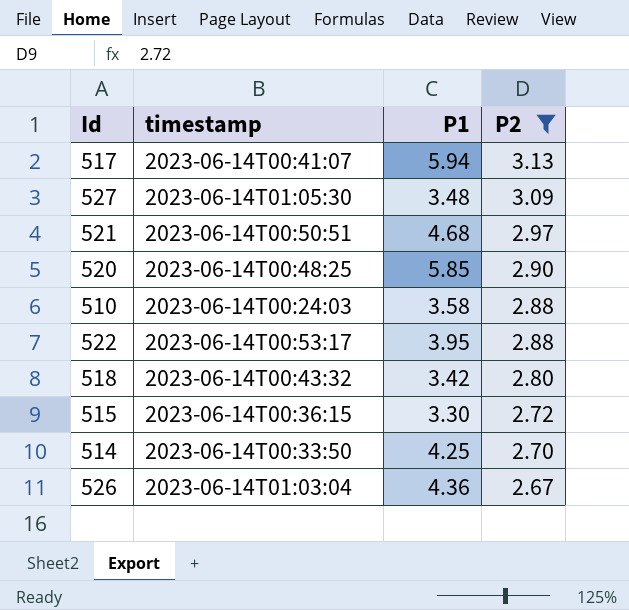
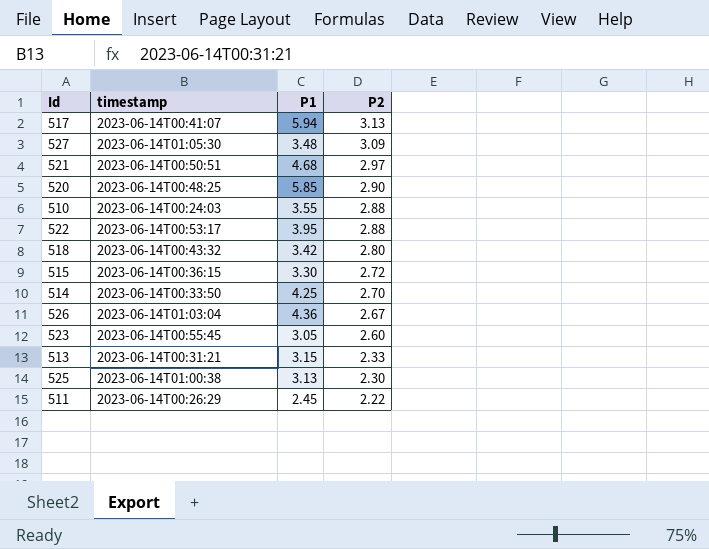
filter: P2 >= 2.67 -> none
510 | P1: 3.58 -> 3.55

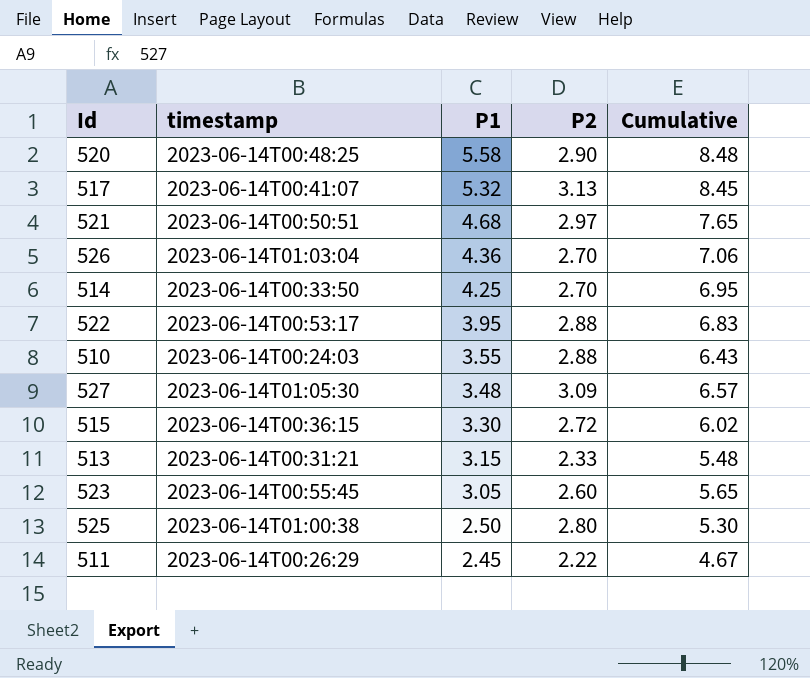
row order: P2 descending -> P1 descending
column Cumulative | formula: none -> [P1] + [P2]
row 518: 2023-06-14T00:43:32 | 3.42 | 2.80 -> none
520 | P1: 5.85 -> 5.58
517 | P1: 5.94 -> 5.32
526 | P2: 2.67 -> 2.70
525 | P1: 3.13 -> 2.50
525 | P2: 2.30 -> 2.80

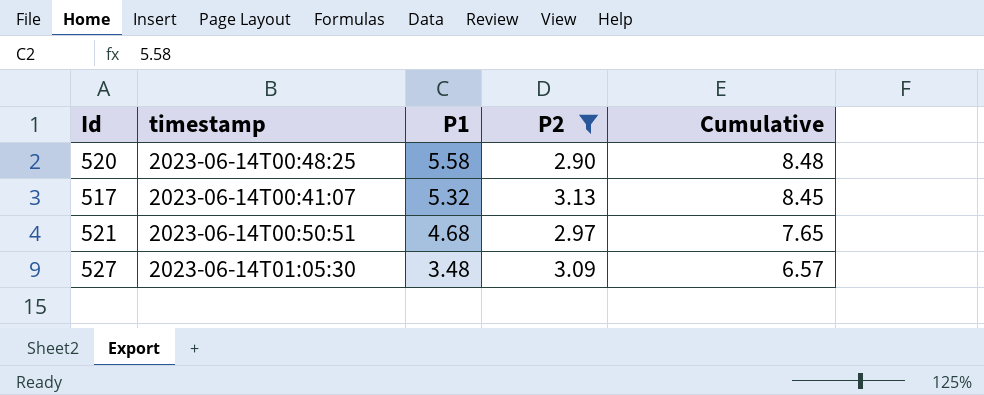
filter: none -> P2 >= 2.90

